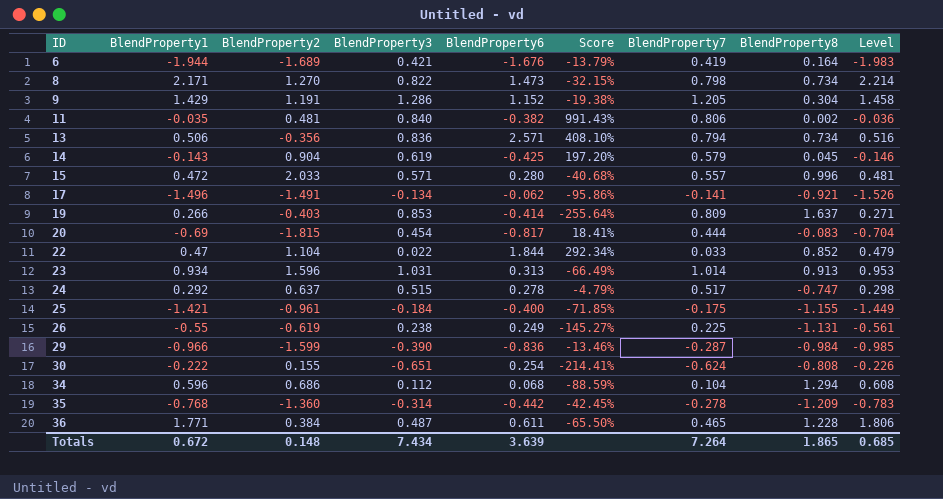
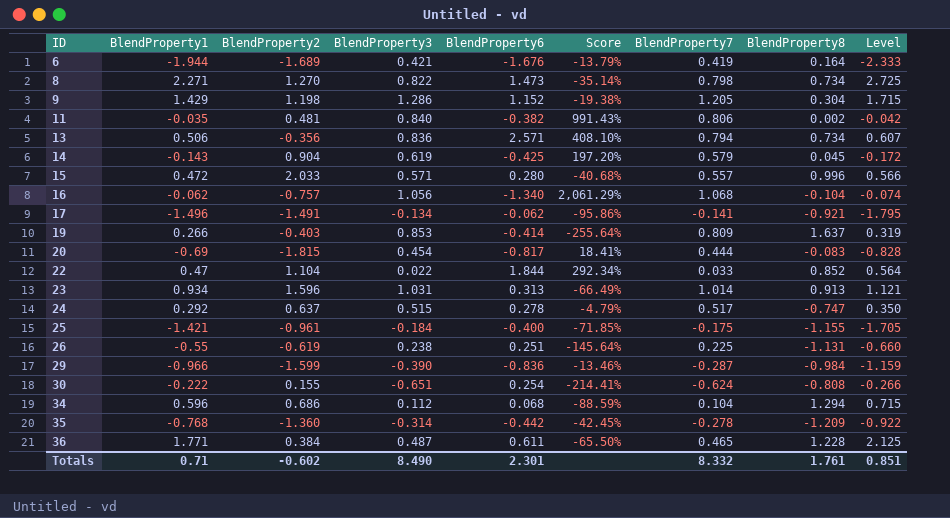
column Level | formula: [BlendProperty1] * 1.02 -> [BlendProperty1] * 1.2
8 | BlendProperty1: 2.171 -> 2.271
8 | Score: -32.15% -> -35.14%
9 | BlendProperty2: 1.191 -> 1.198
row 16: none -> -0.062 | -0.757 | 1.056 | -1.340 | 2,061.29% | 1.068 | -0.104 | -0.074
26 | BlendProperty6: 0.249 -> 0.251
26 | Score: -145.27% -> -145.64%
Totals | BlendProperty1: 0.672 -> 0.71
Totals | BlendProperty2: 0.148 -> -0.602
Totals | BlendProperty3: 7.434 -> 8.490
Totals | BlendProperty6: 3.639 -> 2.301
Totals | BlendProperty7: 7.264 -> 8.332
Totals | BlendProperty8: 1.865 -> 1.761
Totals | Level: 0.685 -> 0.851

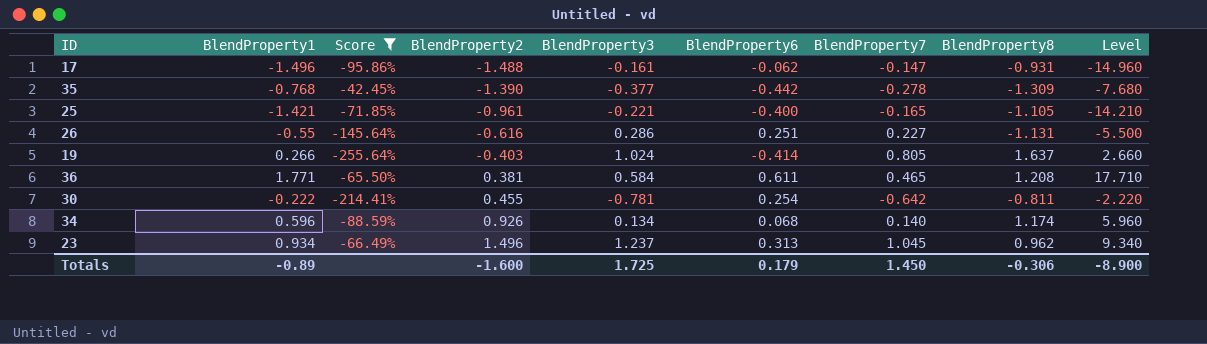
filter: none -> Score <= -42.45%
row order: ID ascending -> BlendProperty2 ascending
column Score | position: 6 -> 3
column Level | formula: [BlendProperty1] * 1.2 -> [BlendProperty1] * 10
17 | BlendProperty2: -1.491 -> -1.488
17 | BlendProperty3: -0.134 -> -0.161
17 | BlendProperty7: -0.141 -> -0.147
17 | BlendProperty8: -0.921 -> -0.931
35 | BlendProperty2: -1.360 -> -1.390
35 | BlendProperty3: -0.314 -> -0.377
35 | BlendProperty8: -1.209 -> -1.309
25 | BlendProperty3: -0.184 -> -0.221
25 | BlendProperty7: -0.175 -> -0.165
25 | BlendProperty8: -1.155 -> -1.105
26 | BlendProperty2: -0.619 -> -0.616
26 | BlendProperty3: 0.238 -> 0.286
26 | BlendProperty7: 0.225 -> 0.227
19 | BlendProperty3: 0.853 -> 1.024
19 | BlendProperty7: 0.809 -> 0.805
36 | BlendProperty2: 0.384 -> 0.381
36 | BlendProperty3: 0.487 -> 0.584
36 | BlendProperty8: 1.228 -> 1.208
30 | BlendProperty2: 0.155 -> 0.455
30 | BlendProperty3: -0.651 -> -0.781
30 | BlendProperty7: -0.624 -> -0.642
30 | BlendProperty8: -0.808 -> -0.811
34 | BlendProperty2: 0.686 -> 0.926
34 | BlendProperty3: 0.112 -> 0.134
34 | BlendProperty7: 0.104 -> 0.140
34 | BlendProperty8: 1.294 -> 1.174
23 | BlendProperty2: 1.596 -> 1.496
23 | BlendProperty3: 1.031 -> 1.237
23 | BlendProperty7: 1.014 -> 1.045
23 | BlendProperty8: 0.913 -> 0.962
Totals | BlendProperty1: 0.71 -> -0.89
Totals | BlendProperty2: -0.602 -> -1.600
Totals | BlendProperty3: 8.490 -> 1.725
Totals | BlendProperty6: 2.301 -> 0.179
Totals | BlendProperty7: 8.332 -> 1.450
Totals | BlendProperty8: 1.761 -> -0.306
Totals | Level: 0.851 -> -8.900

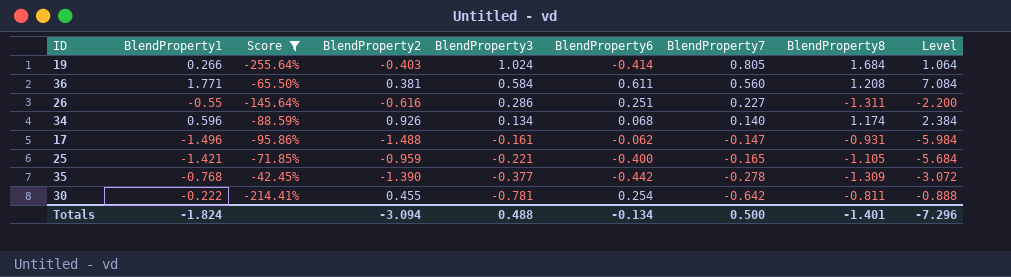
row order: BlendProperty2 ascending -> BlendProperty3 descending
column Level | formula: [BlendProperty1] * 10 -> [BlendProperty1] * 4
row 23: 0.934 | -66.49% | 1.496 | 1.237 | 0.313 | 1.045 | 0.962 | 9.340 -> none
19 | BlendProperty8: 1.637 -> 1.684
36 | BlendProperty7: 0.465 -> 0.560
26 | BlendProperty8: -1.131 -> -1.311
25 | BlendProperty2: -0.961 -> -0.959
Totals | BlendProperty1: -0.89 -> -1.824
Totals | BlendProperty2: -1.600 -> -3.094
Totals | BlendProperty3: 1.725 -> 0.488
Totals | BlendProperty6: 0.179 -> -0.134
Totals | BlendProperty7: 1.450 -> 0.500
Totals | BlendProperty8: -0.306 -> -1.401
Totals | Level: -8.900 -> -7.296

